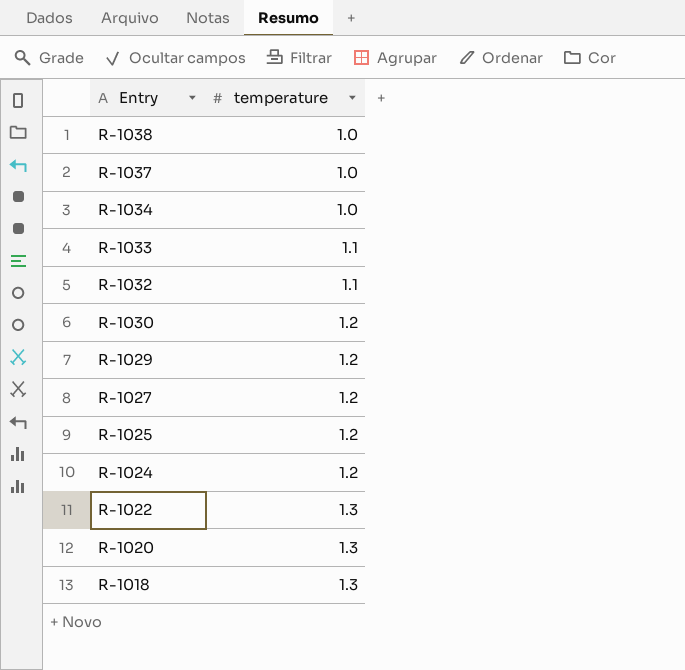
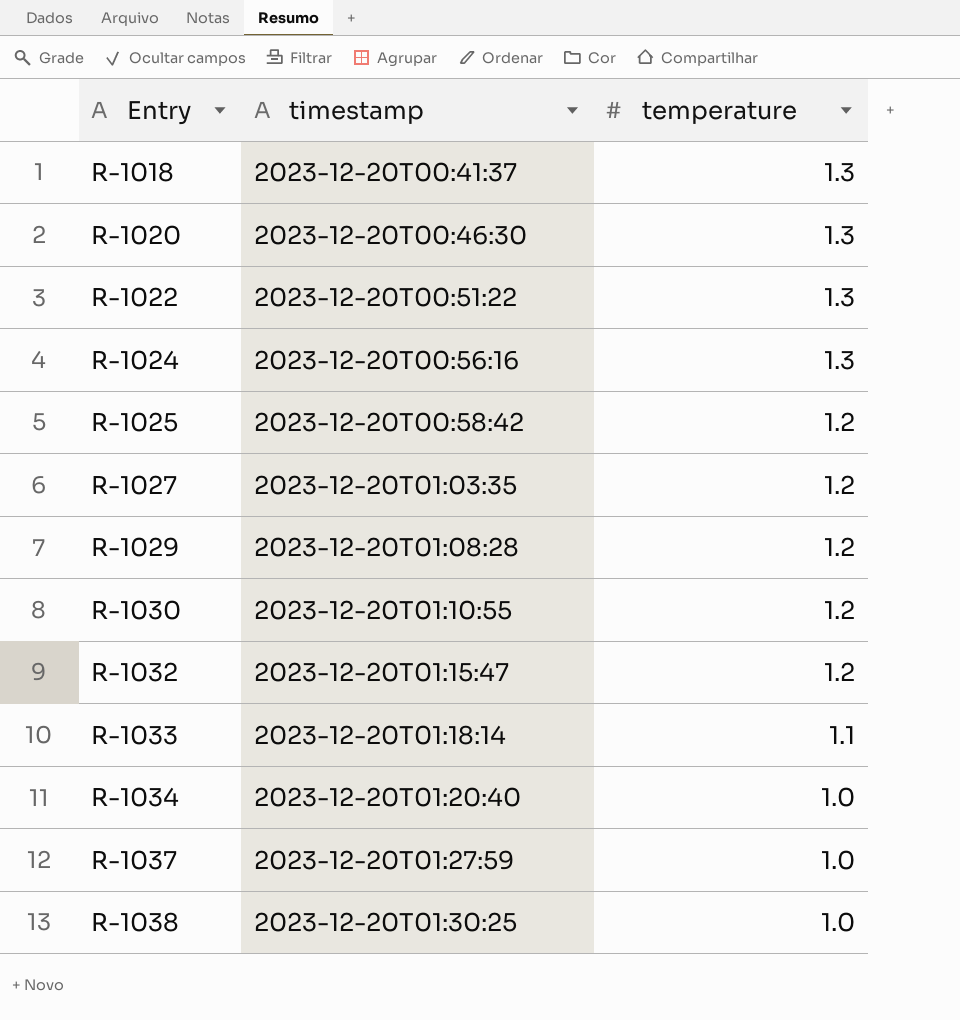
row order: Entry descending -> Entry ascending
column timestamp | position: none -> 2
R-1024 | temperature: 1.2 -> 1.3
R-1032 | temperature: 1.1 -> 1.2

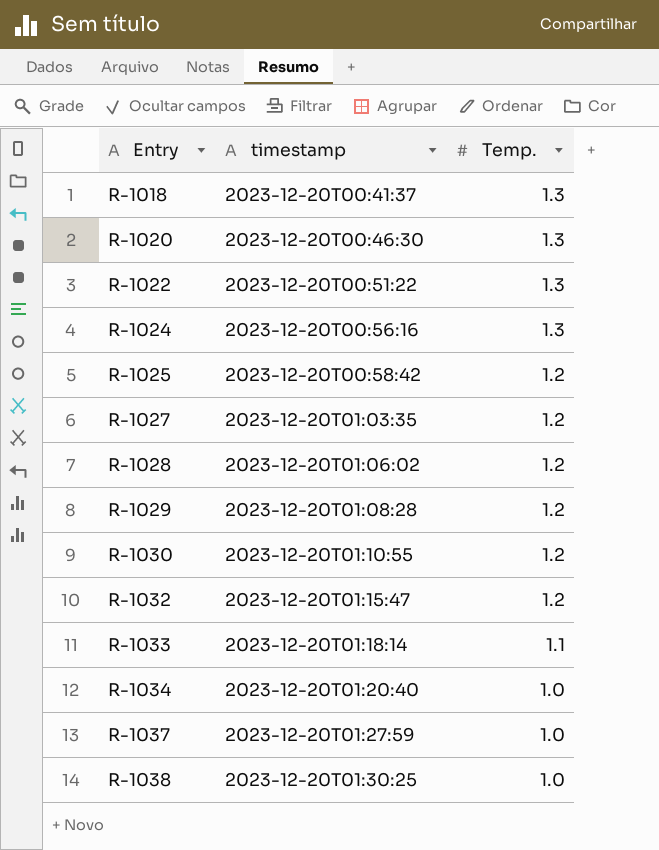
column name: temperature -> Temp.
row R-1028: none -> 2023-12-20T01:06:02 | 1.2

